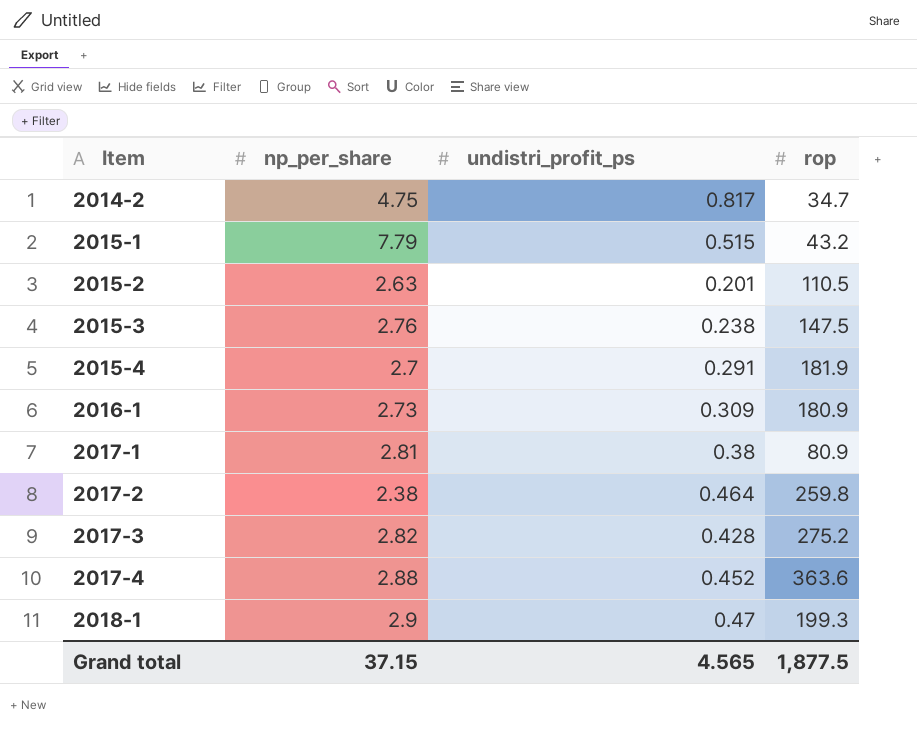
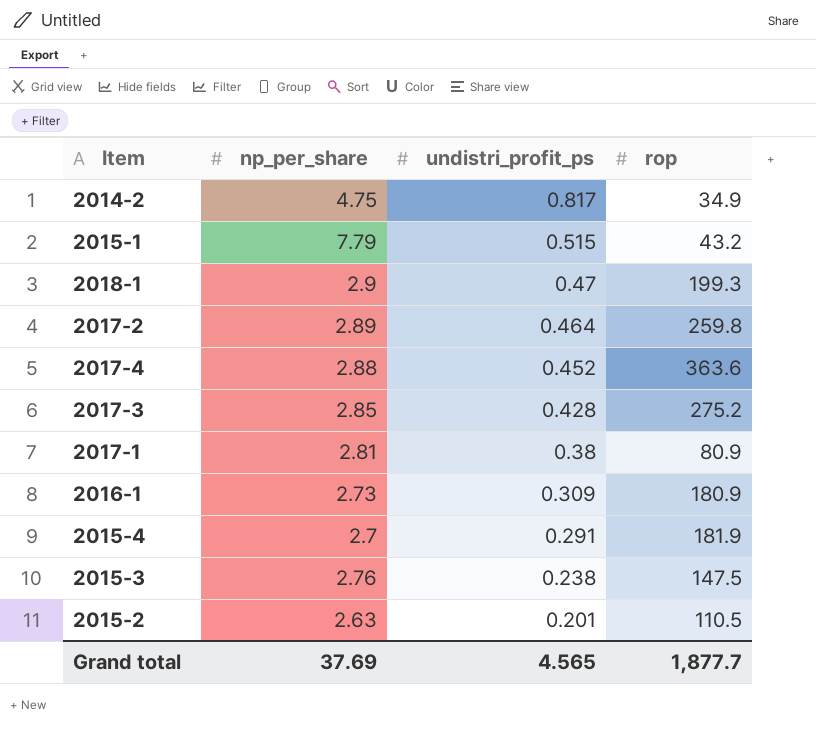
row order: Item ascending -> undistri_profit_ps descending
2014-2 | rop: 34.7 -> 34.9
2017-2 | np_per_share: 2.38 -> 2.89
2017-3 | np_per_share: 2.82 -> 2.85
Grand total | np_per_share: 37.15 -> 37.69
Grand total | rop: 1,877.5 -> 1,877.7

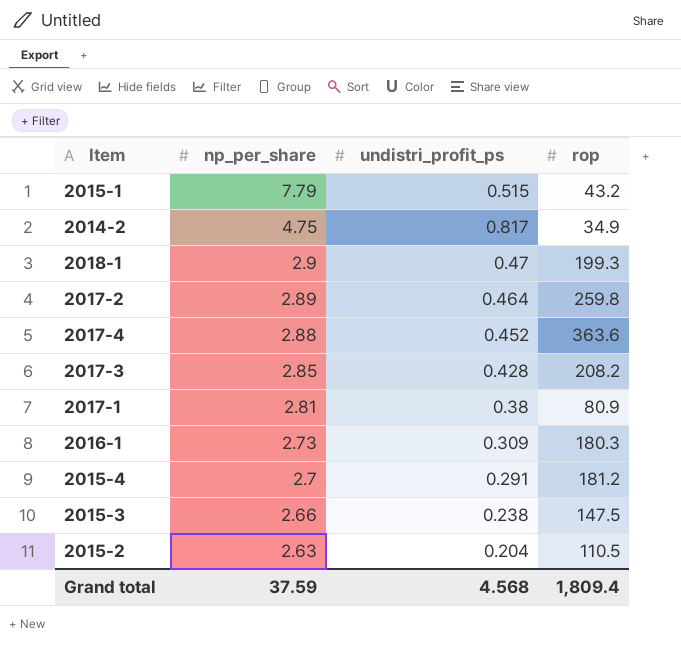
row order: undistri_profit_ps descending -> np_per_share descending
2017-3 | rop: 275.2 -> 208.2
2016-1 | rop: 180.9 -> 180.3
2015-4 | rop: 181.9 -> 181.2
2015-3 | np_per_share: 2.76 -> 2.66
2015-2 | undistri_profit_ps: 0.201 -> 0.204
Grand total | np_per_share: 37.69 -> 37.59
Grand total | undistri_profit_ps: 4.565 -> 4.568
Grand total | rop: 1,877.7 -> 1,809.4

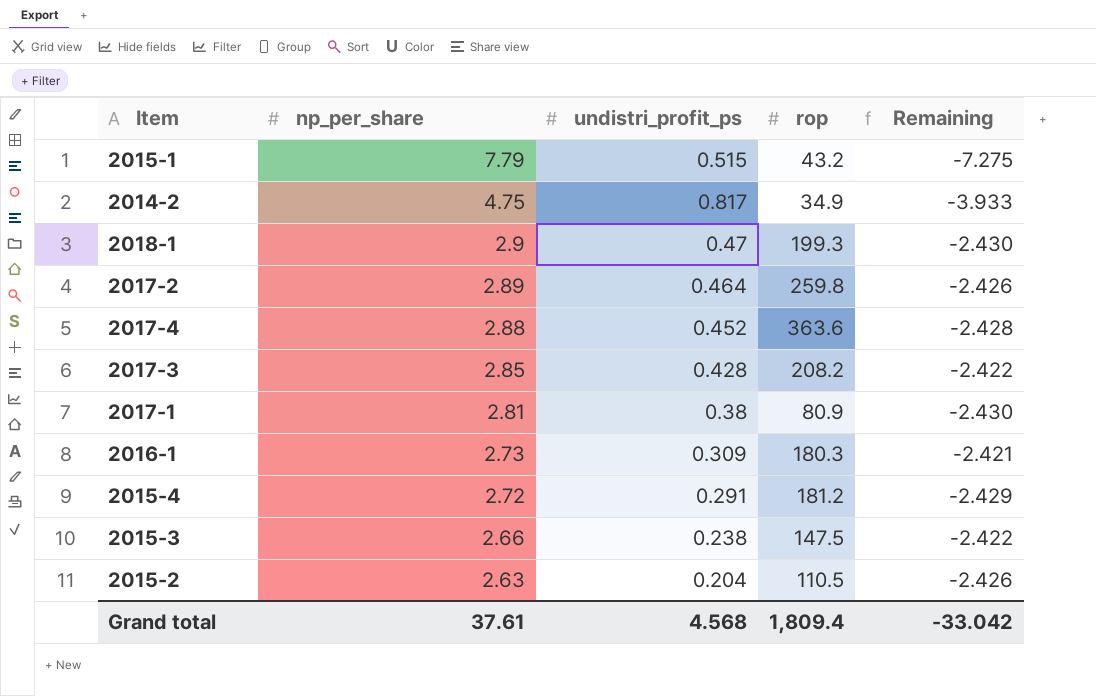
column Remaining | formula: none -> [undistri_profit_ps] - [np_per_share]
2015-4 | np_per_share: 2.7 -> 2.72
Grand total | np_per_share: 37.59 -> 37.61

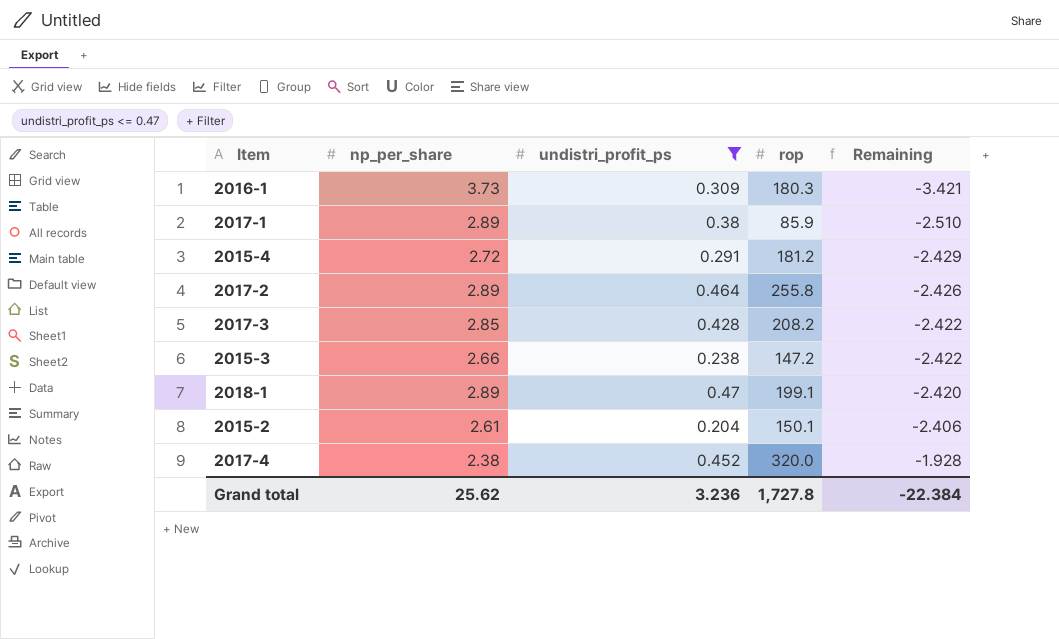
filter: none -> undistri_profit_ps <= 0.47
row order: np_per_share descending -> Remaining ascending
2016-1 | np_per_share: 2.73 -> 3.73
2016-1 | Remaining: -2.421 -> -3.421
2017-1 | np_per_share: 2.81 -> 2.89
2017-1 | rop: 80.9 -> 85.9
2017-1 | Remaining: -2.430 -> -2.510
2017-2 | rop: 259.8 -> 255.8
2015-3 | rop: 147.5 -> 147.2
2018-1 | np_per_share: 2.9 -> 2.89
2018-1 | rop: 199.3 -> 199.1
2018-1 | Remaining: -2.430 -> -2.420
2015-2 | np_per_share: 2.63 -> 2.61
2015-2 | rop: 110.5 -> 150.1
2015-2 | Remaining: -2.426 -> -2.406
2017-4 | np_per_share: 2.88 -> 2.38
2017-4 | rop: 363.6 -> 320.0
2017-4 | Remaining: -2.428 -> -1.928
Grand total | np_per_share: 37.61 -> 25.62
Grand total | undistri_profit_ps: 4.568 -> 3.236
Grand total | rop: 1,809.4 -> 1,727.8
Grand total | Remaining: -33.042 -> -22.384

